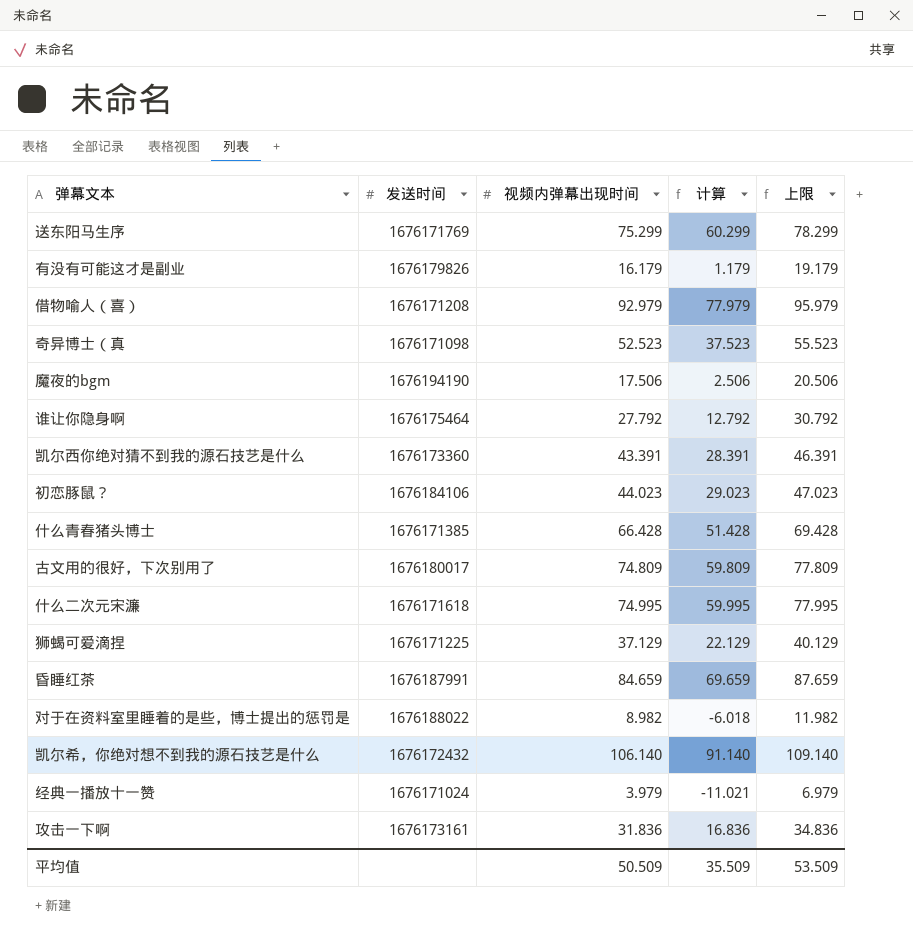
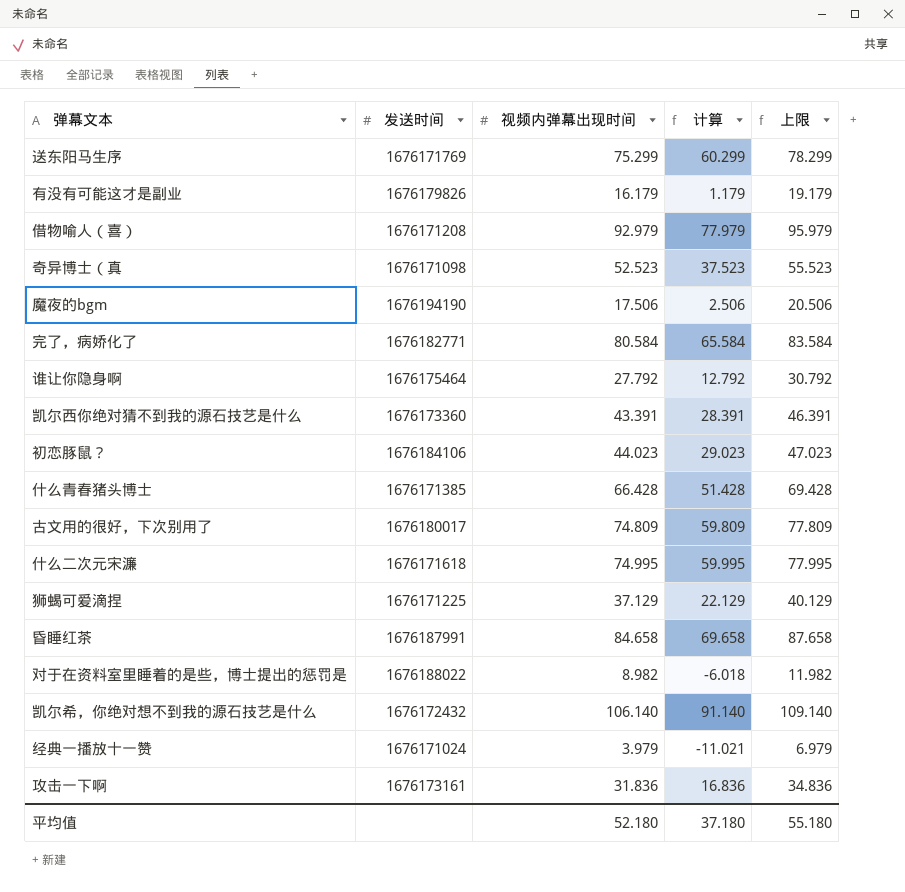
row 完了，病娇化了: none -> 1676182771 | 80.584 | 65.584 | 83.584
昏睡红茶 | 视频内弹幕出现时间: 84.659 -> 84.658
昏睡红茶 | 计算: 69.659 -> 69.658
昏睡红茶 | 上限: 87.659 -> 87.658
平均值 | 视频内弹幕出现时间: 50.509 -> 52.180
平均值 | 计算: 35.509 -> 37.180
平均值 | 上限: 53.509 -> 55.180

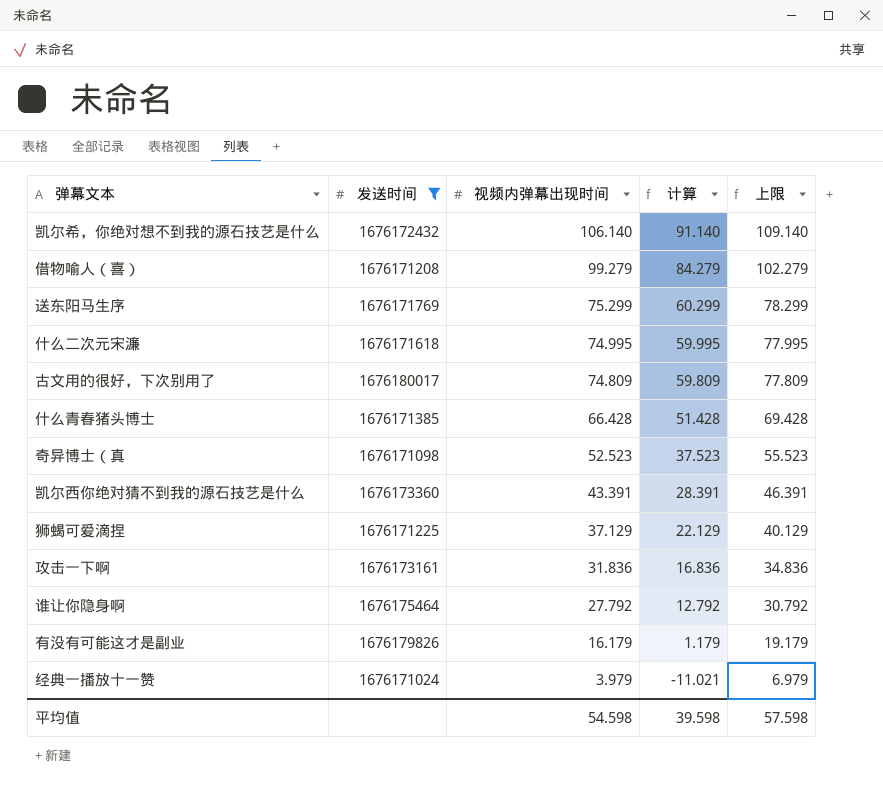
filter: none -> 发送时间 <= 1676180017
row order: none -> 视频内弹幕出现时间 descending
借物喻人（喜） | 视频内弹幕出现时间: 92.979 -> 99.279
借物喻人（喜） | 计算: 77.979 -> 84.279
借物喻人（喜） | 上限: 95.979 -> 102.279
平均值 | 视频内弹幕出现时间: 52.180 -> 54.598
平均值 | 计算: 37.180 -> 39.598
平均值 | 上限: 55.180 -> 57.598

